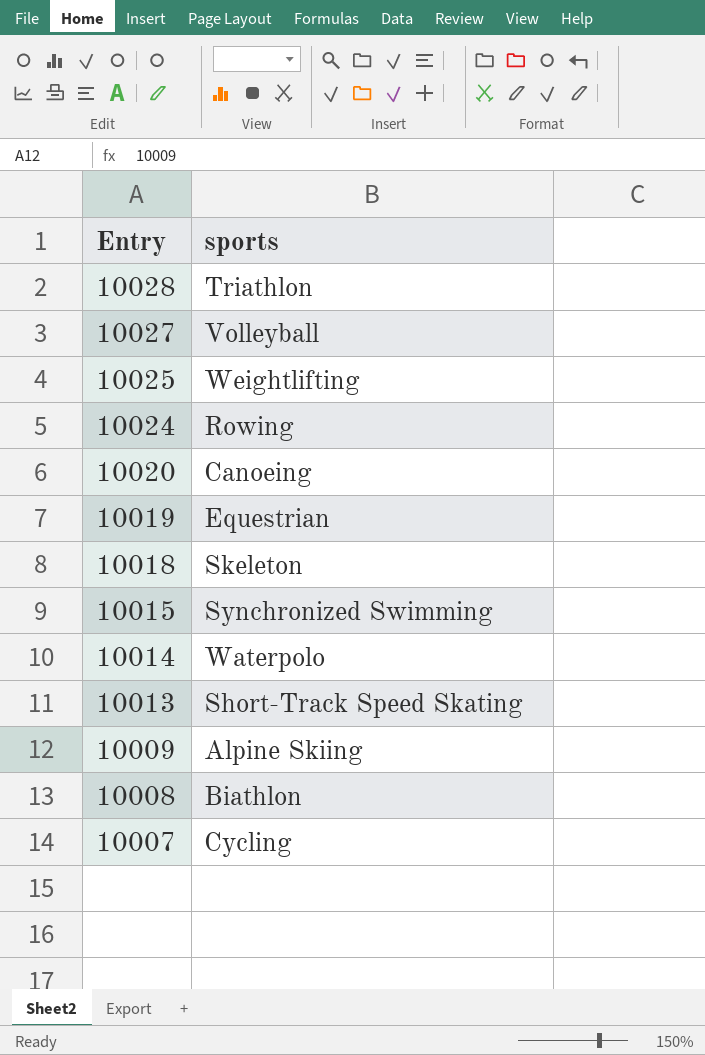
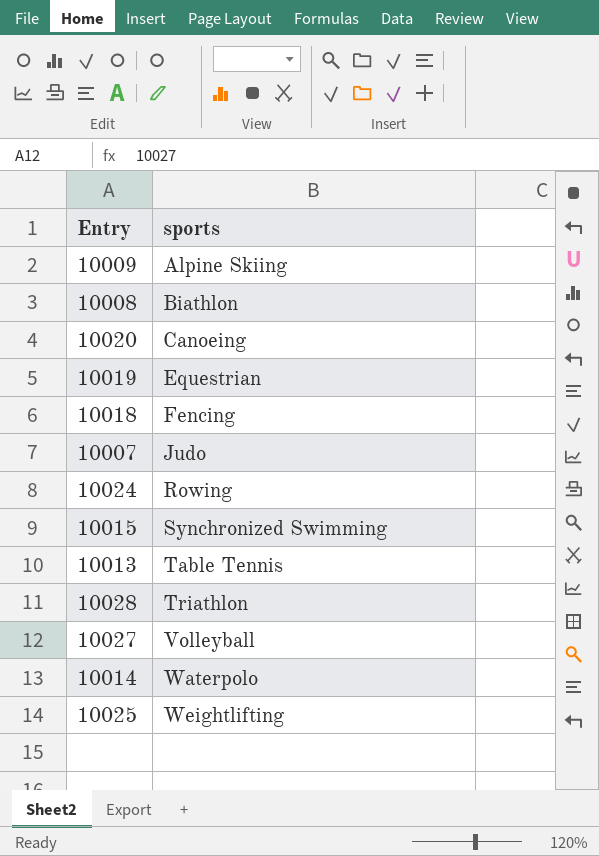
row order: Entry descending -> sports ascending
10018 | sports: Skeleton -> Fencing
10007 | sports: Cycling -> Judo
10013 | sports: Short-Track Speed Skating -> Table Tennis

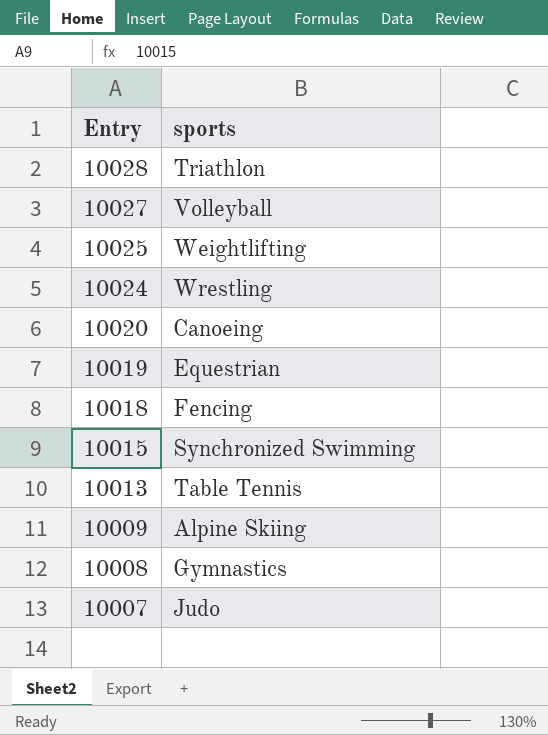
row order: sports ascending -> Entry descending
row 10014: Waterpolo -> none
10024 | sports: Rowing -> Wrestling
10008 | sports: Biathlon -> Gymnastics

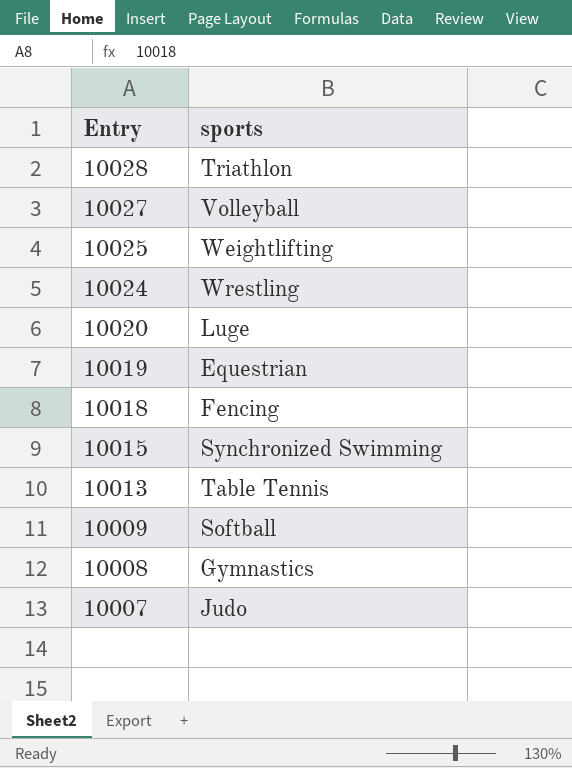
10020 | sports: Canoeing -> Luge
10009 | sports: Alpine Skiing -> Softball

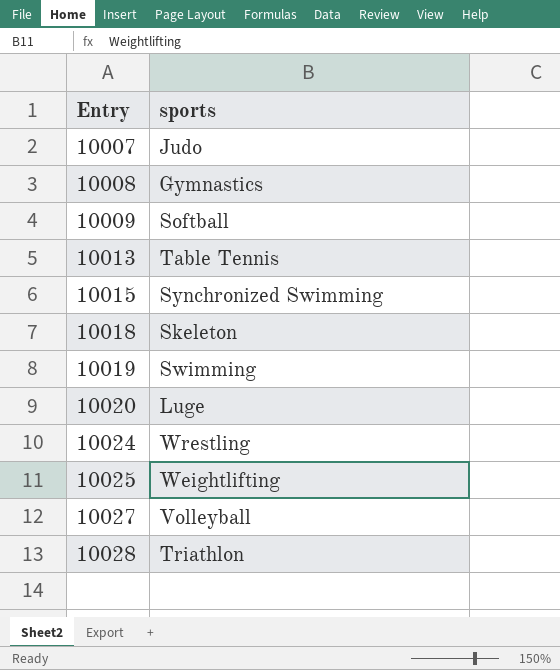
row order: Entry descending -> Entry ascending
10018 | sports: Fencing -> Skeleton
10019 | sports: Equestrian -> Swimming

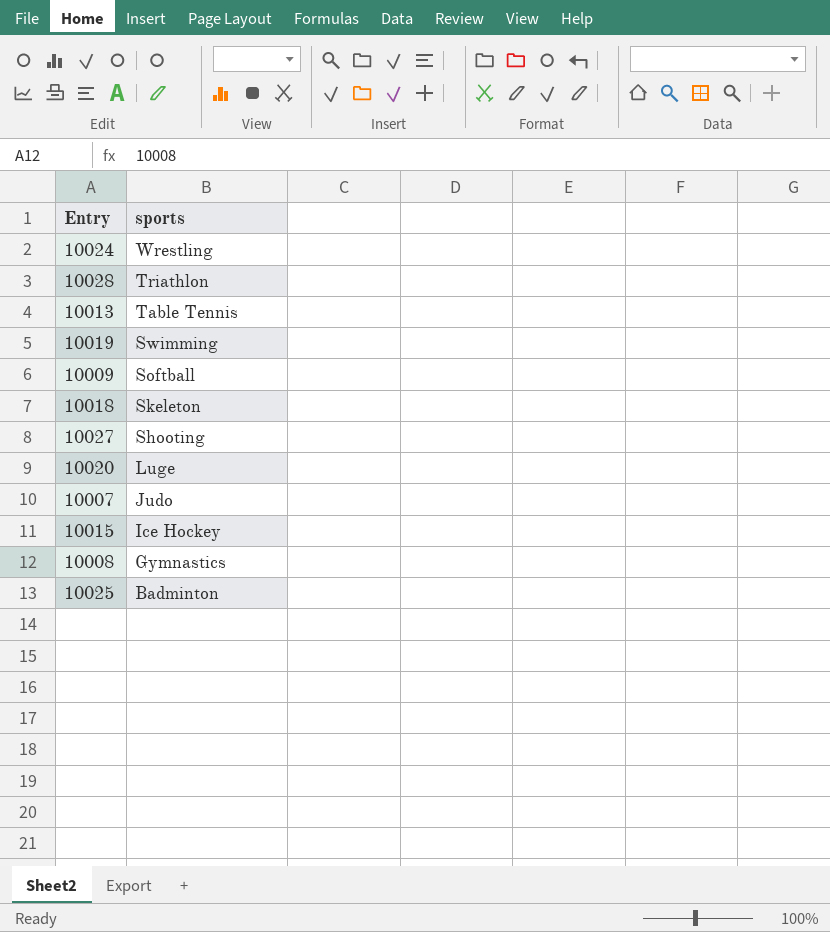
row order: Entry ascending -> sports descending
10027 | sports: Volleyball -> Shooting
10015 | sports: Synchronized Swimming -> Ice Hockey
10025 | sports: Weightlifting -> Badminton

